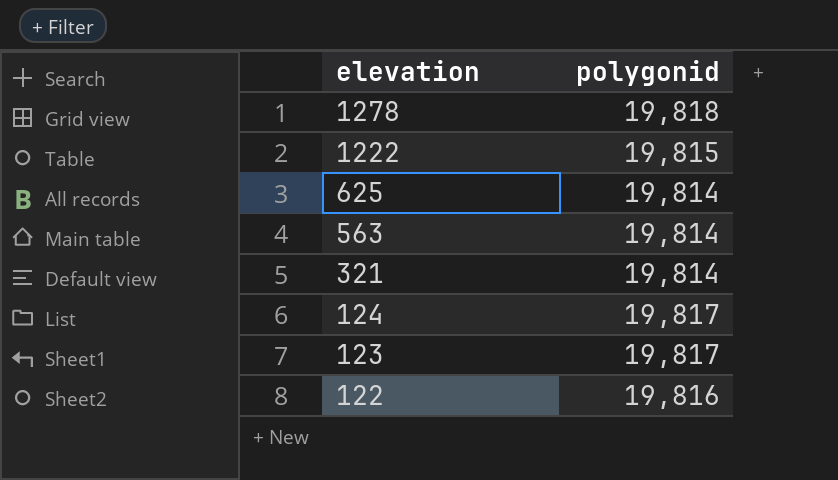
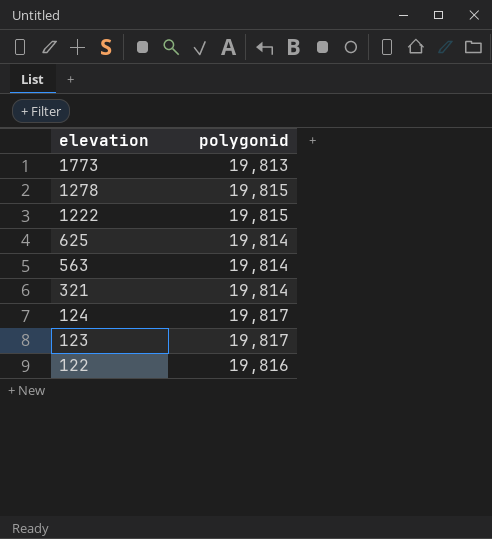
row 1773: none -> 19,813
1278 | polygonid: 19,818 -> 19,815

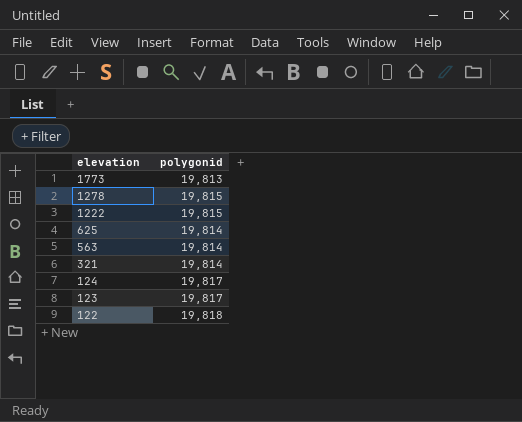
122 | polygonid: 19,816 -> 19,818

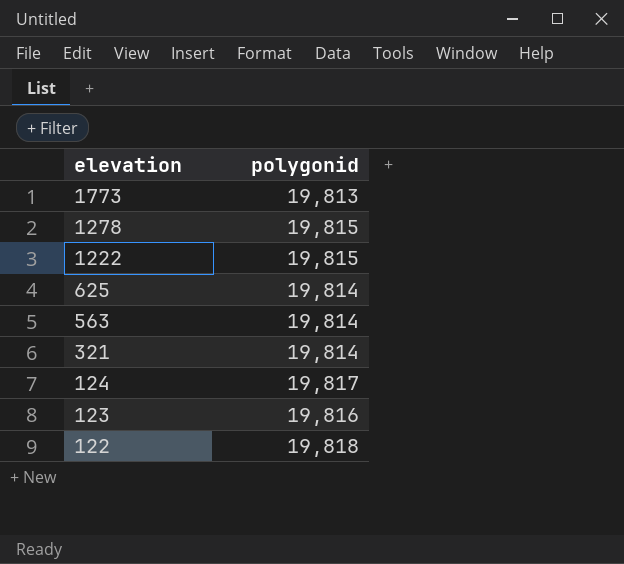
123 | polygonid: 19,817 -> 19,816

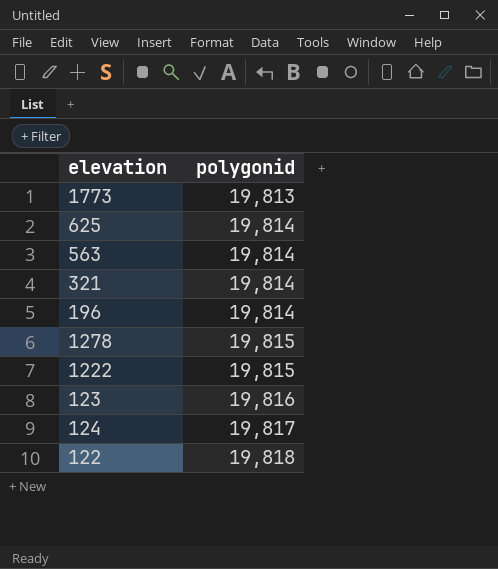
row order: elevation descending -> polygonid ascending
row 196: none -> 19,814

